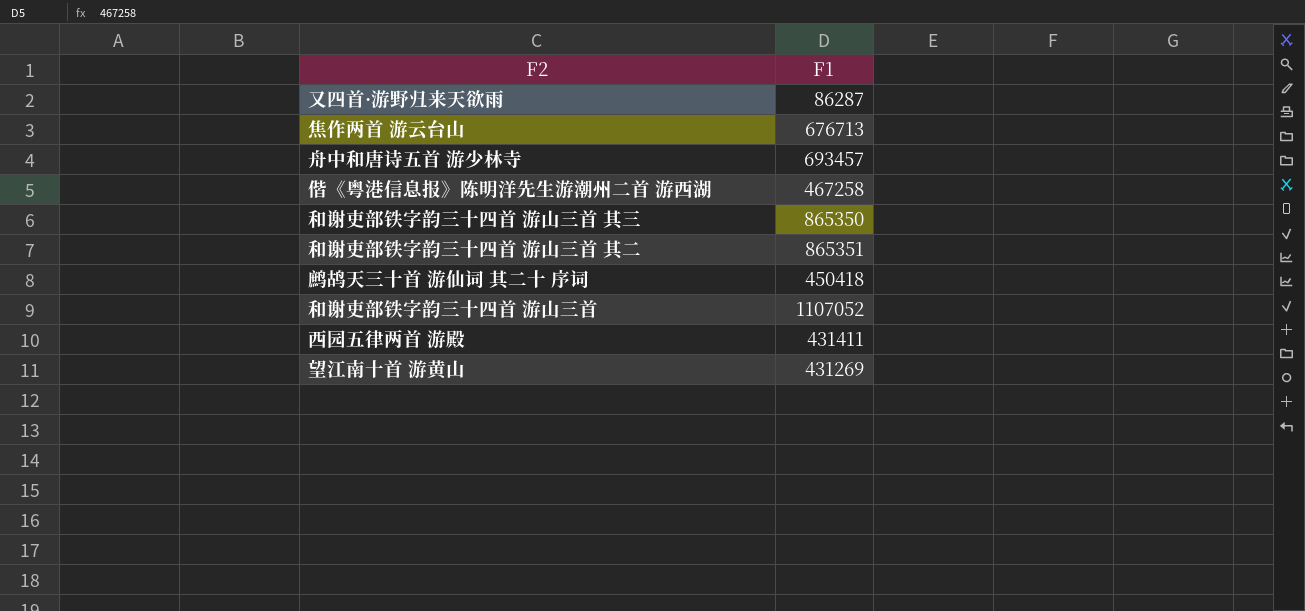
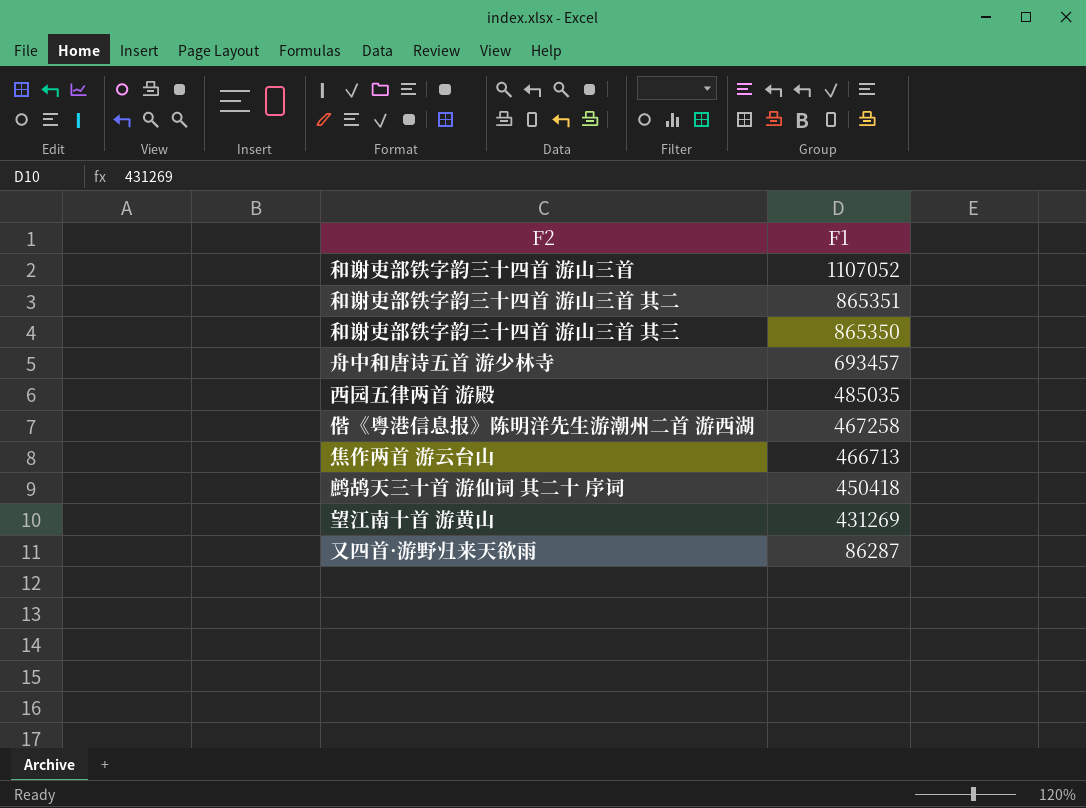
row order: none -> F1 descending
西园五律两首 游殿 | F1: 431411 -> 485035
焦作两首 游云台山 | F1: 676713 -> 466713

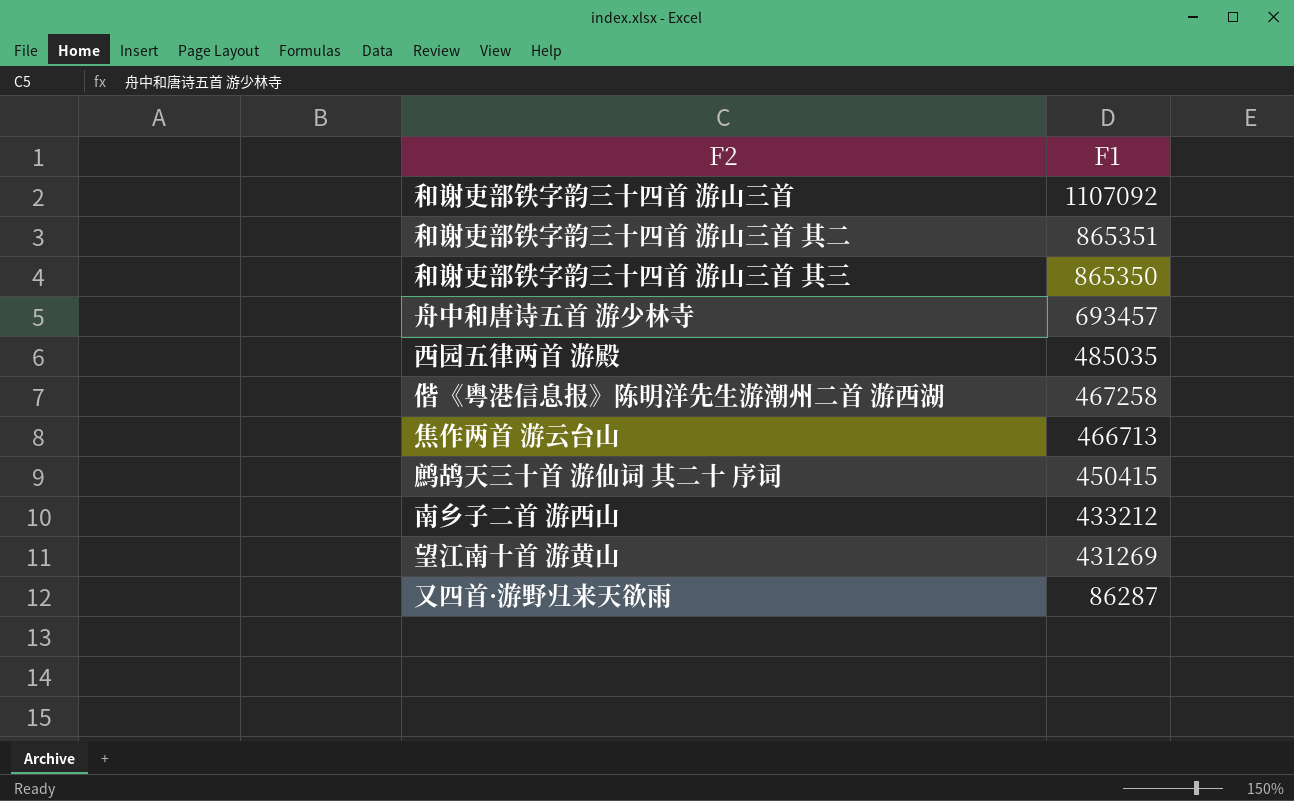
和谢吏部铁字韵三十四首 游山三首 | F1: 1107052 -> 1107092
鹧鸪天三十首 游仙词 其二十 序词 | F1: 450418 -> 450415
row 南乡子二首 游西山: none -> 433212

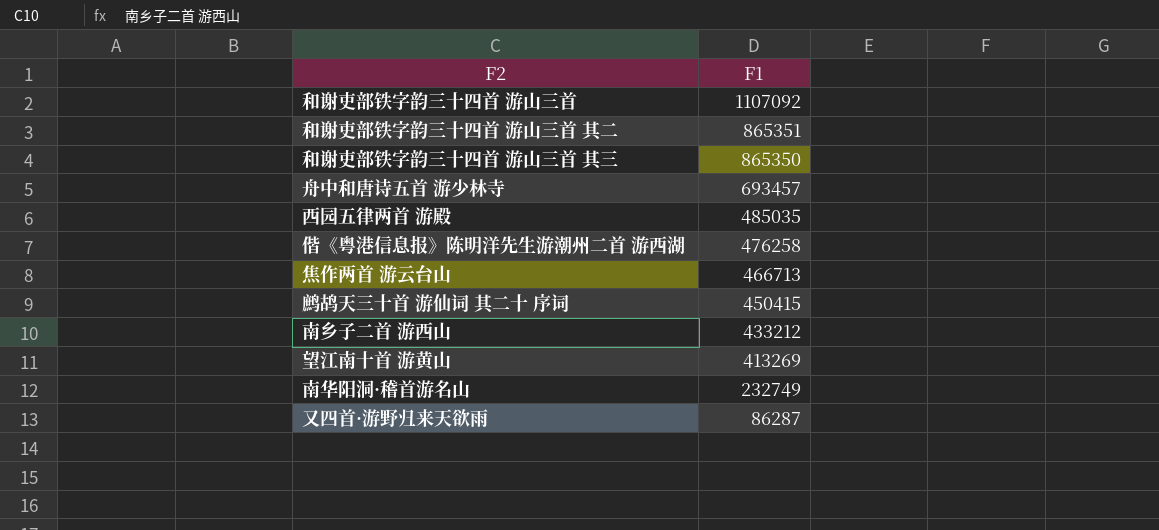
偕《粤港信息报》陈明洋先生游潮州二首 游西湖 | F1: 467258 -> 476258
望江南十首 游黄山 | F1: 431269 -> 413269
row 南华阳洞·稽首游名山: none -> 232749

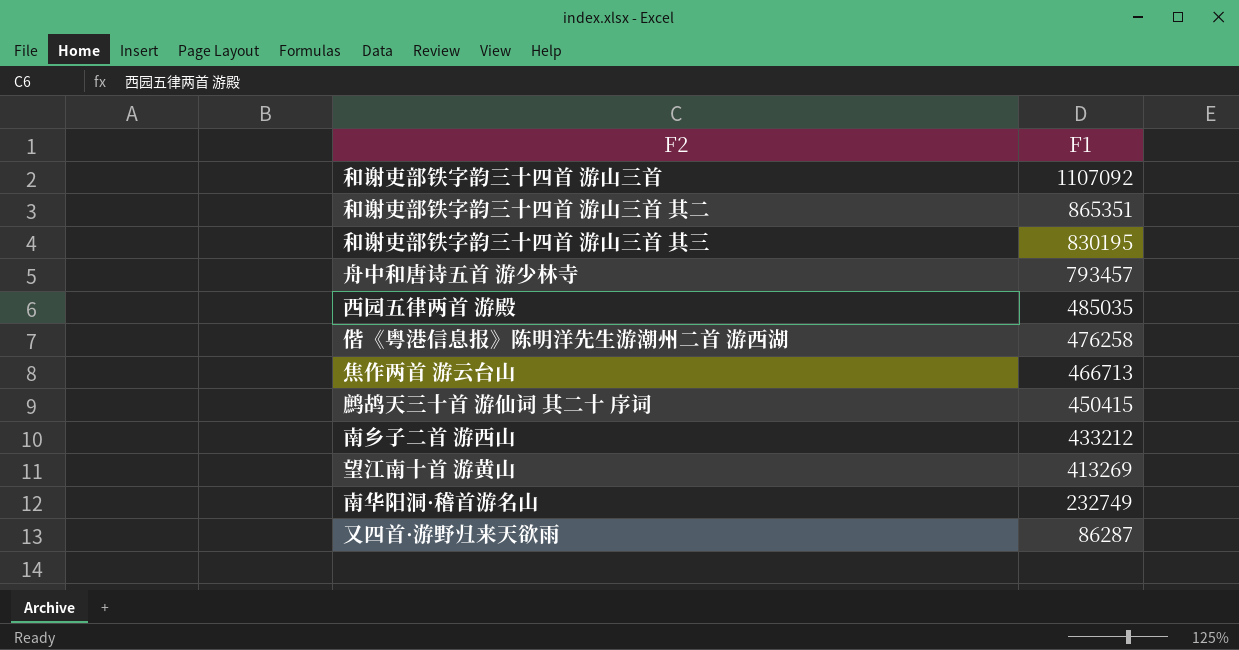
和谢吏部铁字韵三十四首 游山三首 其三 | F1: 865350 -> 830195
舟中和唐诗五首 游少林寺 | F1: 693457 -> 793457

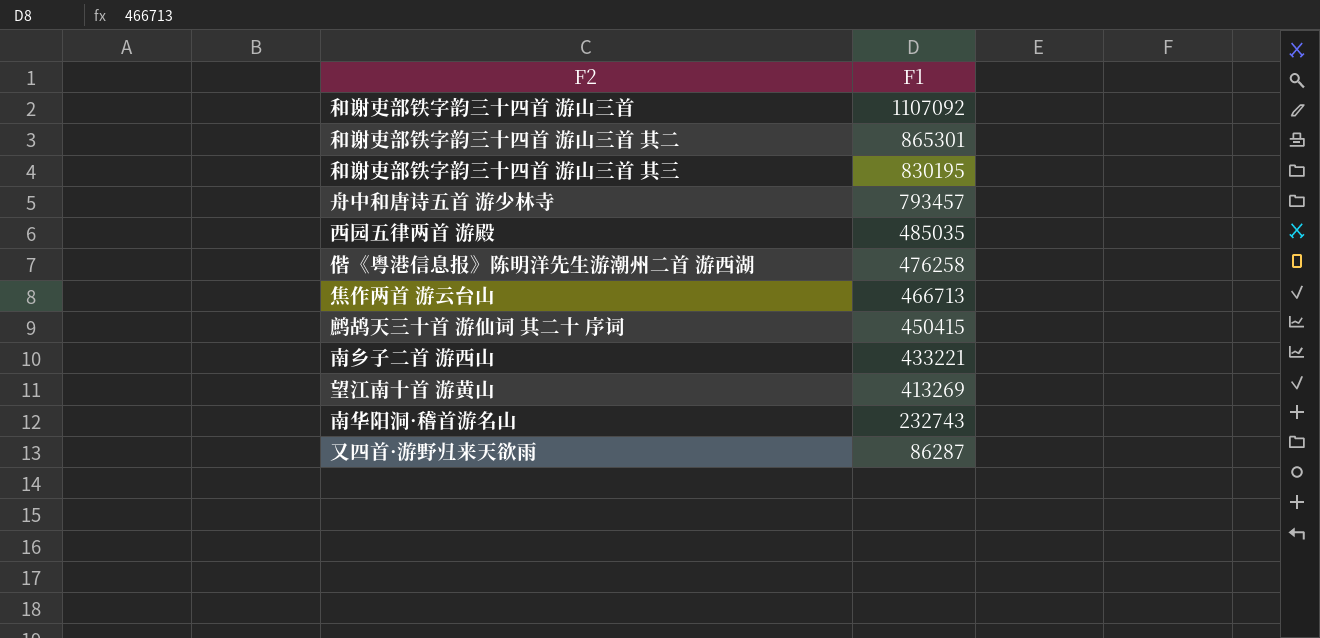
和谢吏部铁字韵三十四首 游山三首 其二 | F1: 865351 -> 865301
南乡子二首 游西山 | F1: 433212 -> 433221
南华阳洞·稽首游名山 | F1: 232749 -> 232743

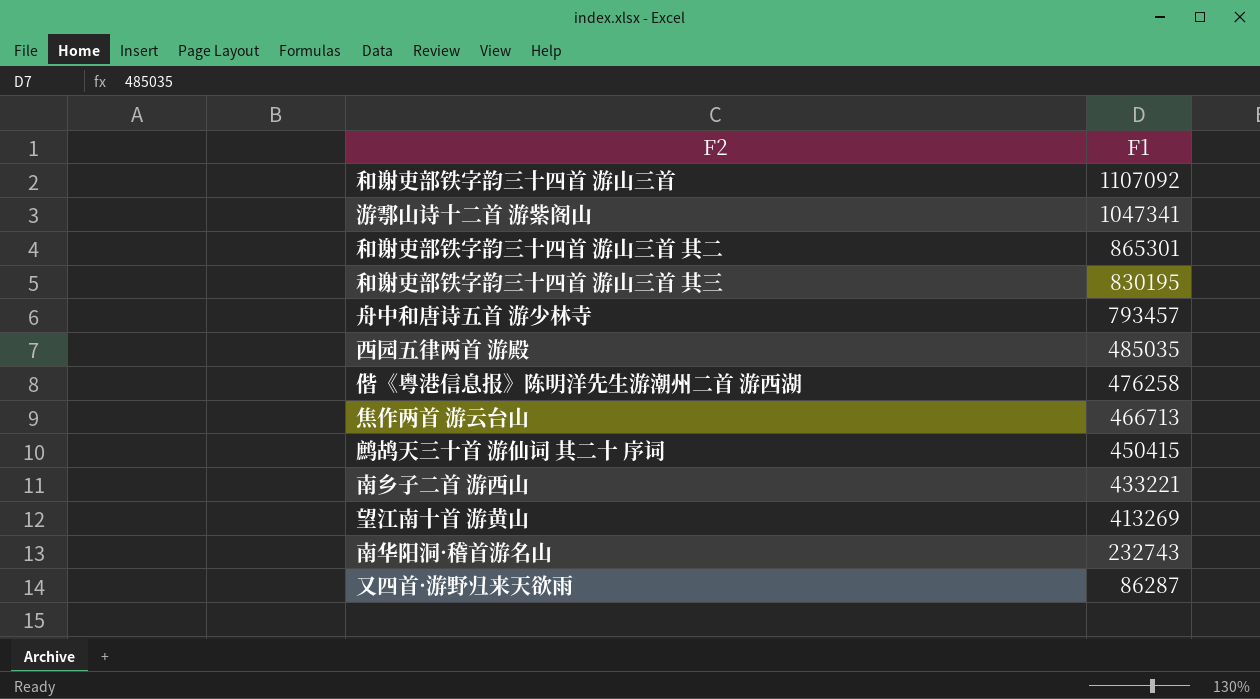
row 游鄠山诗十二首 游紫阁山: none -> 1047341

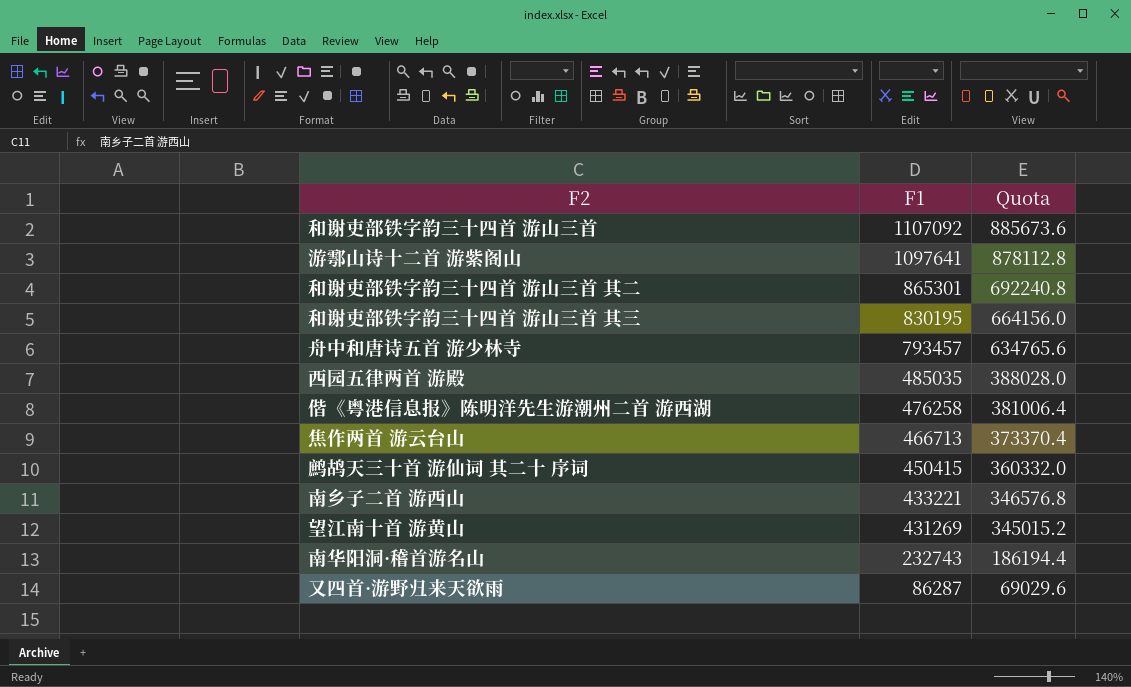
column Quota | formula: none -> [F1] * 0.8
游鄠山诗十二首 游紫阁山 | F1: 1047341 -> 1097641
望江南十首 游黄山 | F1: 413269 -> 431269

